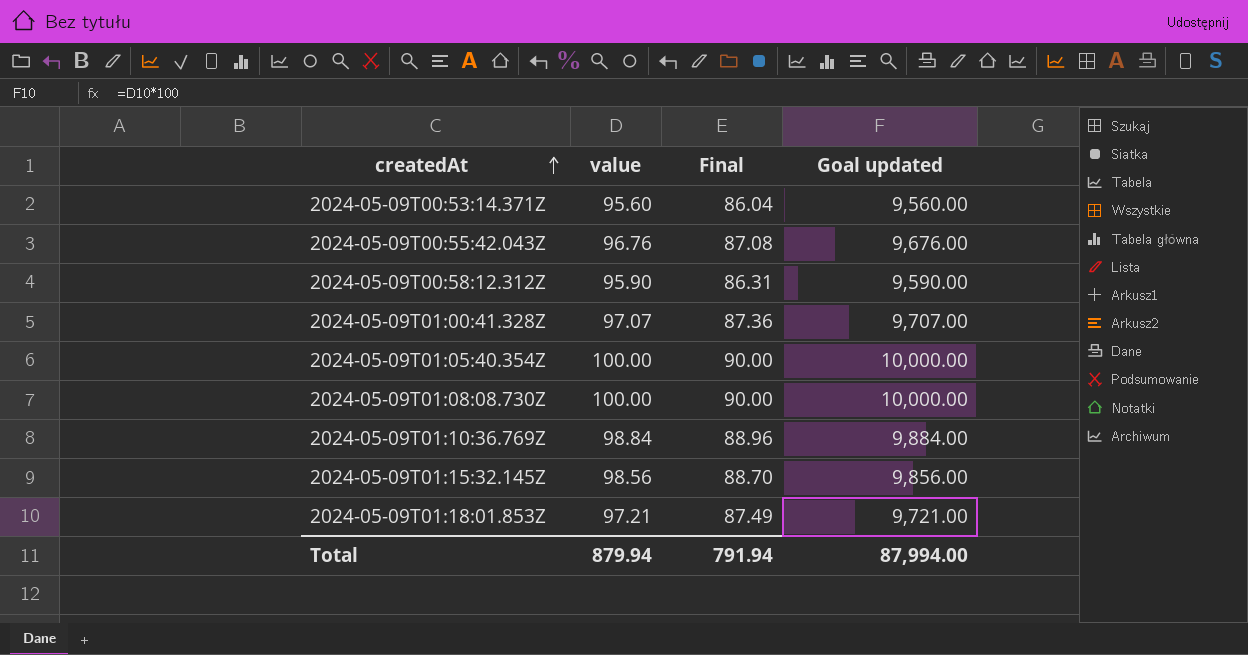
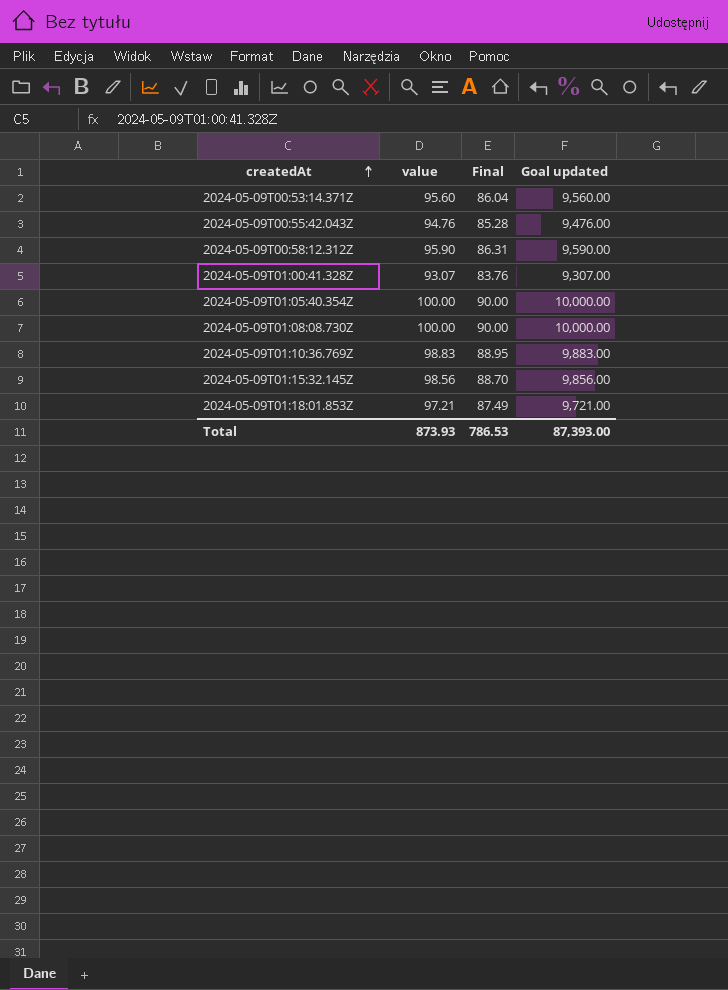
2024-05-09T00:55:42.043Z | value: 96.76 -> 94.76
2024-05-09T00:55:42.043Z | Final: 87.08 -> 85.28
2024-05-09T00:55:42.043Z | Goal updated: 9,676.00 -> 9,476.00
2024-05-09T01:00:41.328Z | value: 97.07 -> 93.07
2024-05-09T01:00:41.328Z | Final: 87.36 -> 83.76
2024-05-09T01:00:41.328Z | Goal updated: 9,707.00 -> 9,307.00
2024-05-09T01:10:36.769Z | value: 98.84 -> 98.83
2024-05-09T01:10:36.769Z | Final: 88.96 -> 88.95
2024-05-09T01:10:36.769Z | Goal updated: 9,884.00 -> 9,883.00
Total | value: 879.94 -> 873.93
Total | Final: 791.94 -> 786.53
Total | Goal updated: 87,994.00 -> 87,393.00

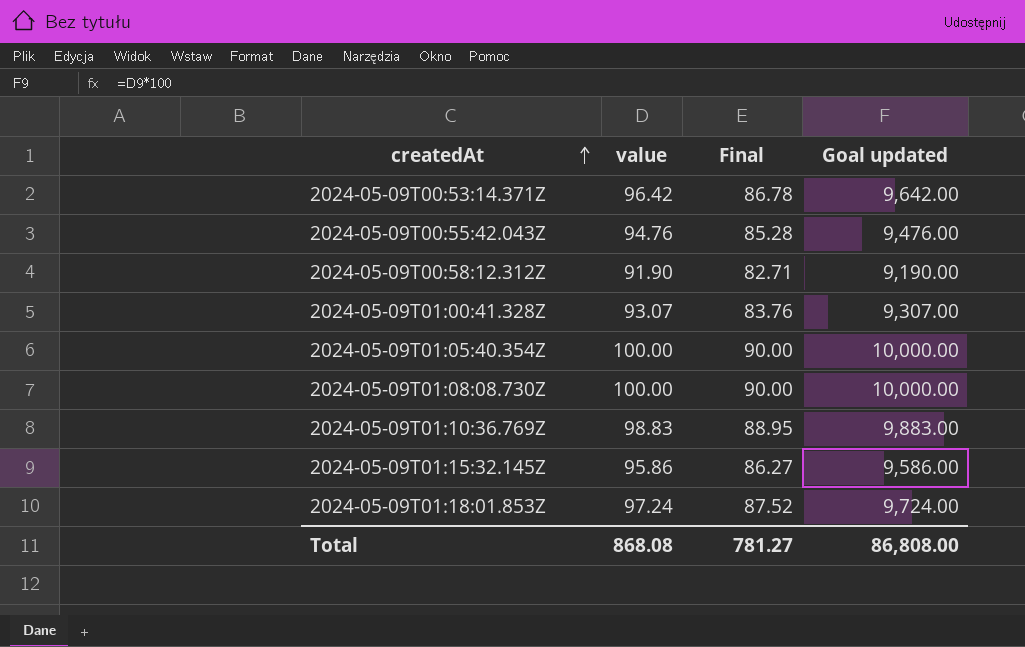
2024-05-09T00:53:14.371Z | value: 95.60 -> 96.42
2024-05-09T00:53:14.371Z | Final: 86.04 -> 86.78
2024-05-09T00:53:14.371Z | Goal updated: 9,560.00 -> 9,642.00
2024-05-09T00:58:12.312Z | value: 95.90 -> 91.90
2024-05-09T00:58:12.312Z | Final: 86.31 -> 82.71
2024-05-09T00:58:12.312Z | Goal updated: 9,590.00 -> 9,190.00
2024-05-09T01:15:32.145Z | value: 98.56 -> 95.86
2024-05-09T01:15:32.145Z | Final: 88.70 -> 86.27
2024-05-09T01:15:32.145Z | Goal updated: 9,856.00 -> 9,586.00
2024-05-09T01:18:01.853Z | value: 97.21 -> 97.24
2024-05-09T01:18:01.853Z | Final: 87.49 -> 87.52
2024-05-09T01:18:01.853Z | Goal updated: 9,721.00 -> 9,724.00
Total | value: 873.93 -> 868.08
Total | Final: 786.53 -> 781.27
Total | Goal updated: 87,393.00 -> 86,808.00

